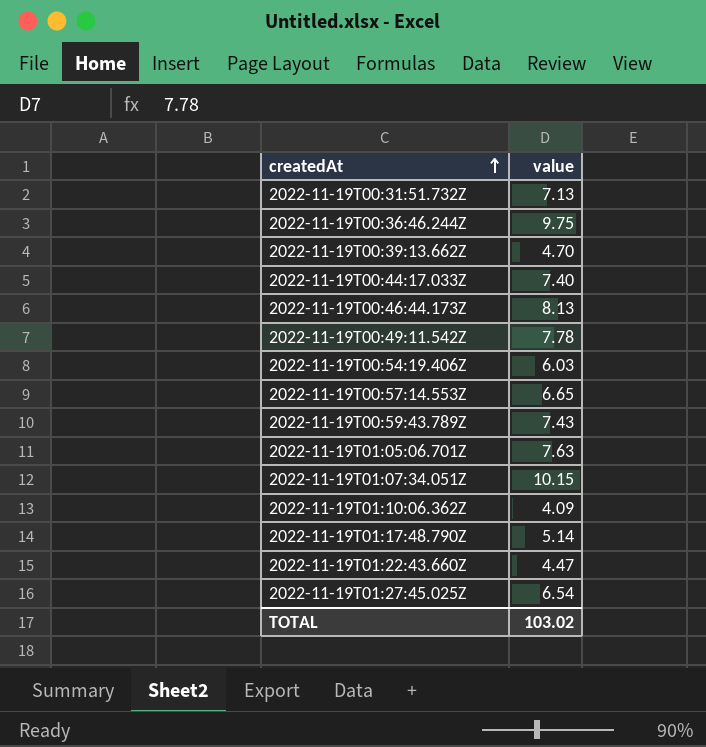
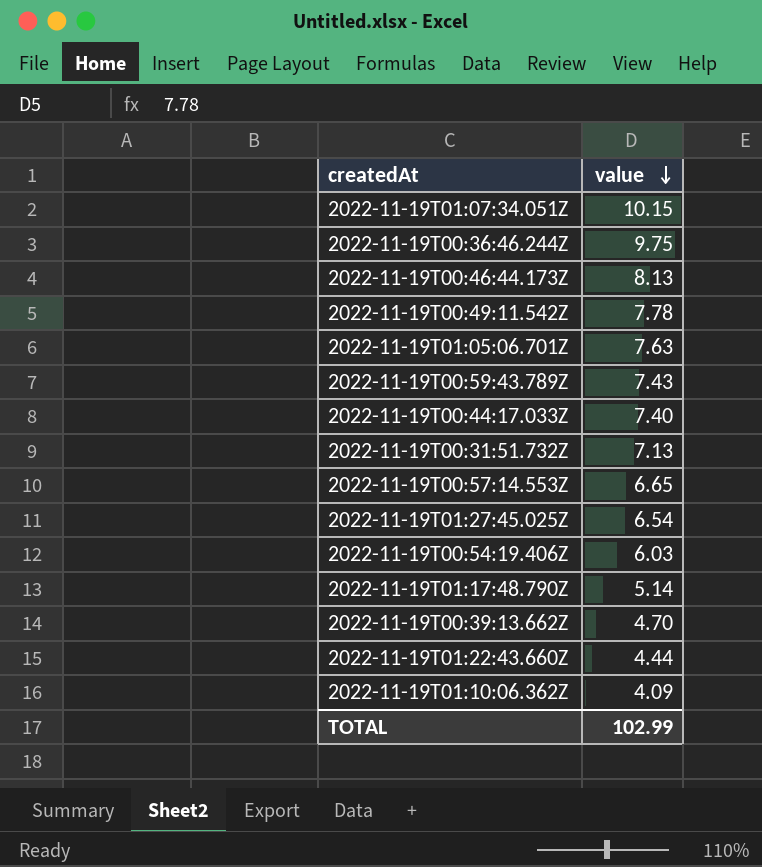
row order: createdAt ascending -> value descending
2022-11-19T01:22:43.660Z | value: 4.47 -> 4.44
TOTAL | value: 103.02 -> 102.99

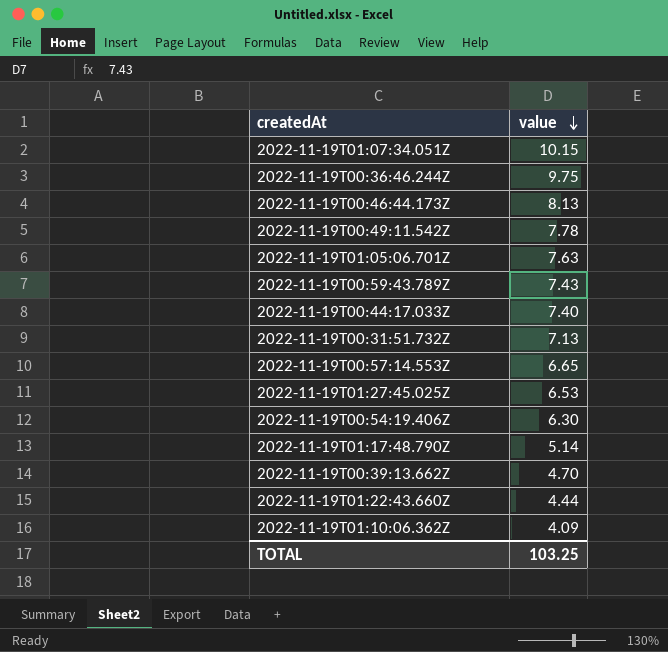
2022-11-19T01:27:45.025Z | value: 6.54 -> 6.53
2022-11-19T00:54:19.406Z | value: 6.03 -> 6.30
TOTAL | value: 102.99 -> 103.25

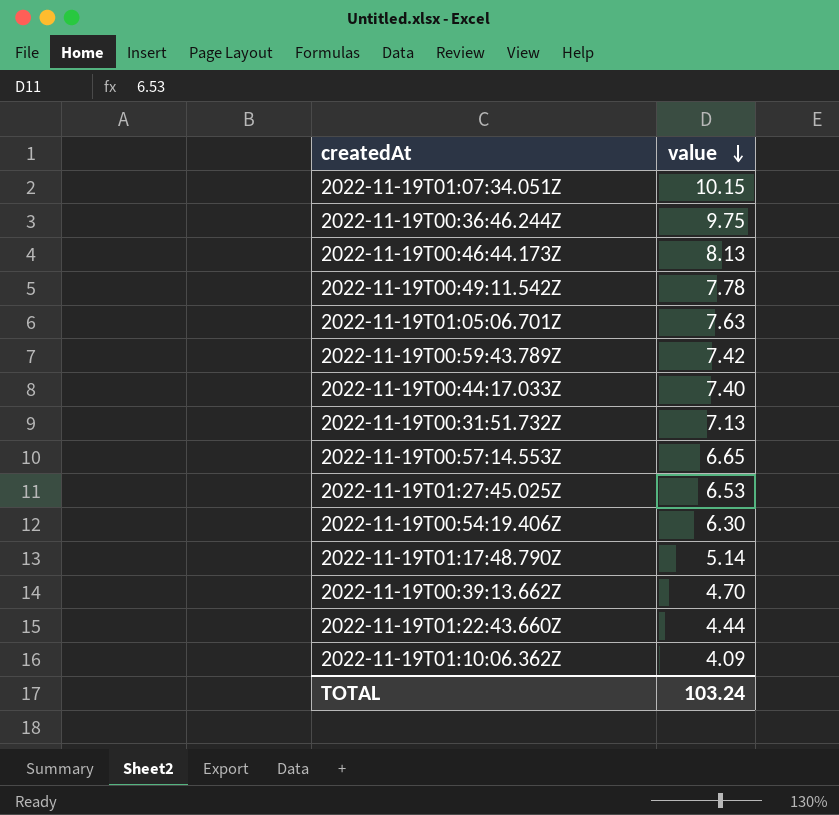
2022-11-19T00:59:43.789Z | value: 7.43 -> 7.42
TOTAL | value: 103.25 -> 103.24

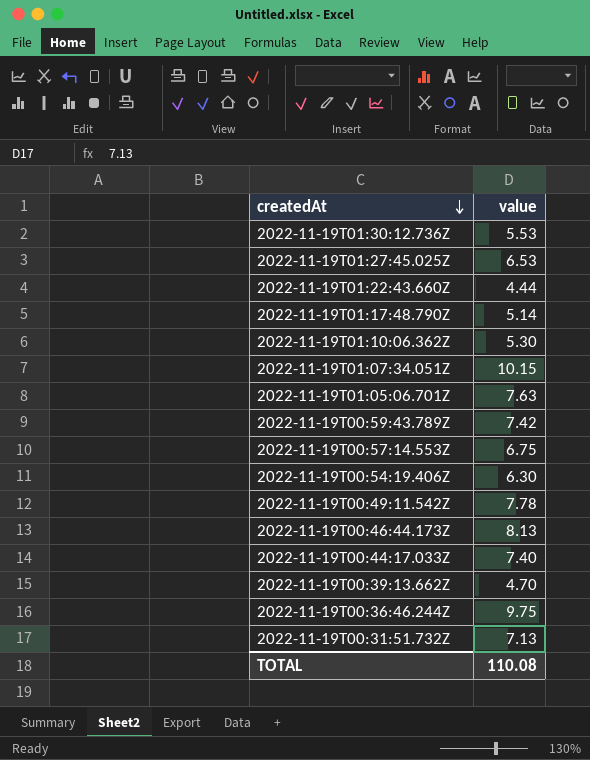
row order: value descending -> createdAt descending
row 2022-11-19T01:30:12.736Z: none -> 5.53
2022-11-19T01:10:06.362Z | value: 4.09 -> 5.30
2022-11-19T00:57:14.553Z | value: 6.65 -> 6.75
TOTAL | value: 103.24 -> 110.08

